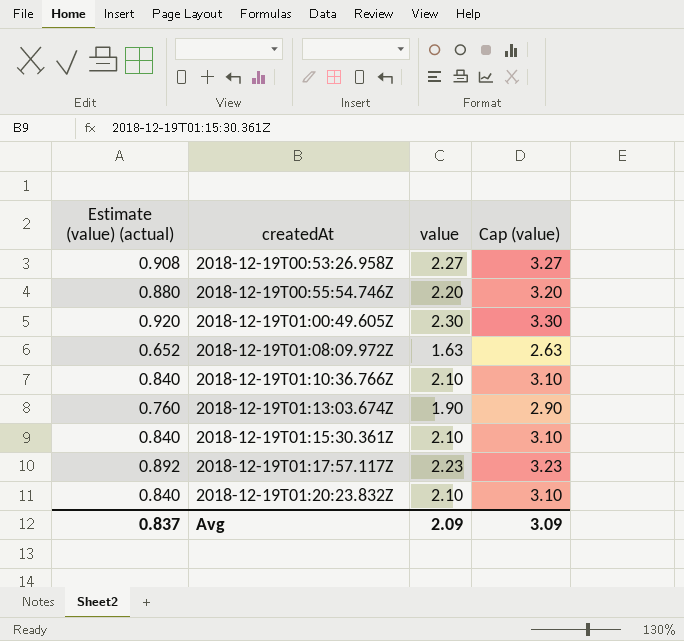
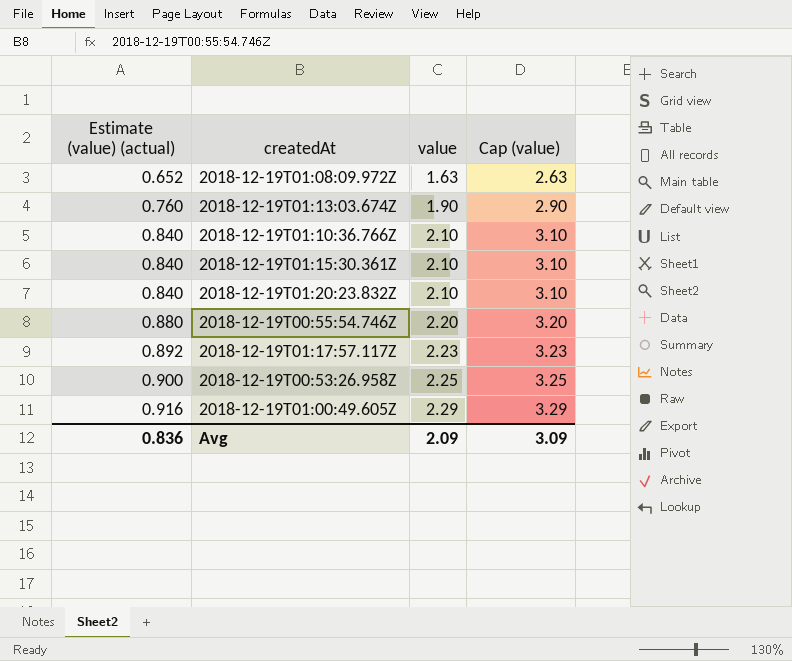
row order: createdAt ascending -> Estimate (value) (actual) ascending
2018-12-19T00:53:26.958Z | Estimate (value) (actual): 0.908 -> 0.900
2018-12-19T00:53:26.958Z | value: 2.27 -> 2.25
2018-12-19T00:53:26.958Z | Cap (value): 3.27 -> 3.25
2018-12-19T01:00:49.605Z | Estimate (value) (actual): 0.920 -> 0.916
2018-12-19T01:00:49.605Z | value: 2.30 -> 2.29
2018-12-19T01:00:49.605Z | Cap (value): 3.30 -> 3.29
Avg | Estimate (value) (actual): 0.837 -> 0.836

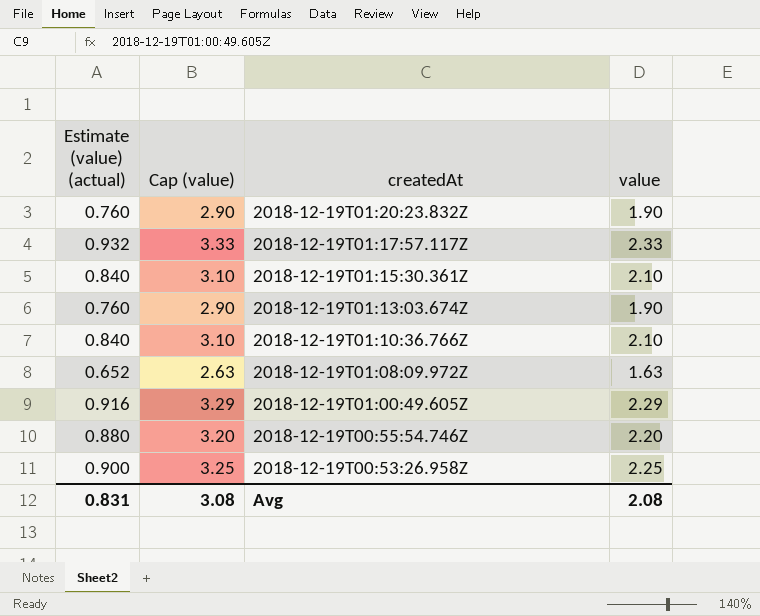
row order: Estimate (value) (actual) ascending -> createdAt descending
column Cap (value) | position: 4 -> 2
2018-12-19T01:20:23.832Z | Estimate (value) (actual): 0.840 -> 0.760
2018-12-19T01:20:23.832Z | Cap (value): 3.10 -> 2.90
2018-12-19T01:20:23.832Z | value: 2.10 -> 1.90
2018-12-19T01:17:57.117Z | Estimate (value) (actual): 0.892 -> 0.932
2018-12-19T01:17:57.117Z | Cap (value): 3.23 -> 3.33
2018-12-19T01:17:57.117Z | value: 2.23 -> 2.33
Avg | Estimate (value) (actual): 0.836 -> 0.831
Avg | Cap (value): 3.09 -> 3.08
Avg | value: 2.09 -> 2.08

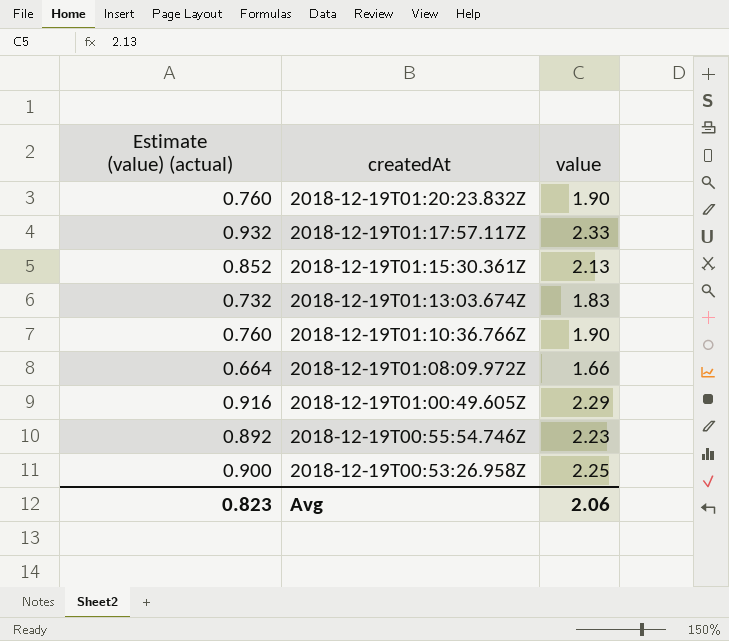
column Cap (value) | formula: [value] + 1 -> none
2018-12-19T01:15:30.361Z | Estimate (value) (actual): 0.840 -> 0.852
2018-12-19T01:15:30.361Z | value: 2.10 -> 2.13
2018-12-19T01:13:03.674Z | Estimate (value) (actual): 0.760 -> 0.732
2018-12-19T01:13:03.674Z | value: 1.90 -> 1.83
2018-12-19T01:10:36.766Z | Estimate (value) (actual): 0.840 -> 0.760
2018-12-19T01:10:36.766Z | value: 2.10 -> 1.90
2018-12-19T01:08:09.972Z | Estimate (value) (actual): 0.652 -> 0.664
2018-12-19T01:08:09.972Z | value: 1.63 -> 1.66
2018-12-19T00:55:54.746Z | Estimate (value) (actual): 0.880 -> 0.892
2018-12-19T00:55:54.746Z | value: 2.20 -> 2.23
Avg | Estimate (value) (actual): 0.831 -> 0.823
Avg | value: 2.08 -> 2.06

